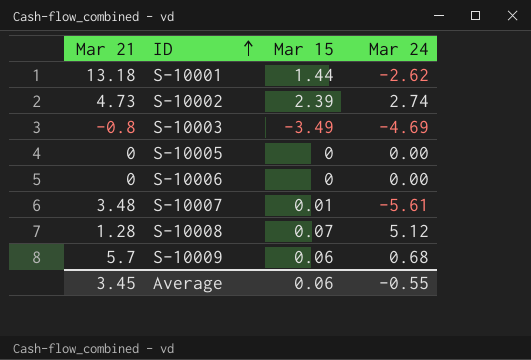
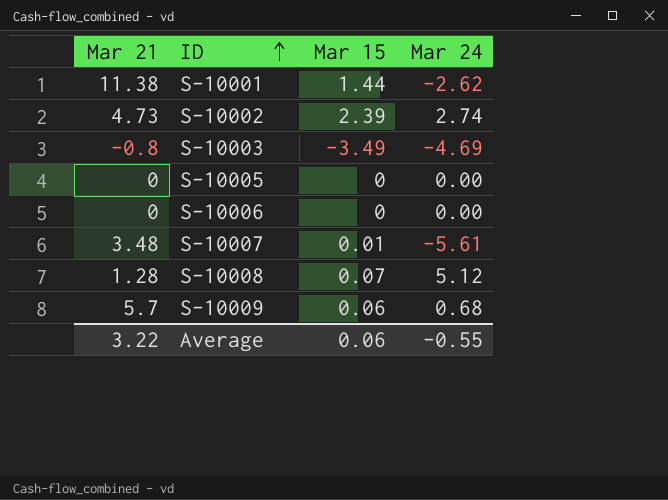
S-10001 | Mar 21: 13.18 -> 11.38
Average | Mar 21: 3.45 -> 3.22

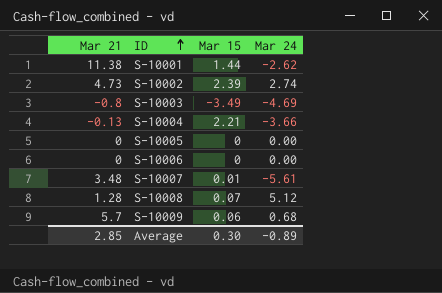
row S-10004: none -> -0.13 | 2.21 | -3.66
Average | Mar 21: 3.22 -> 2.85
Average | Mar 15: 0.06 -> 0.30
Average | Mar 24: -0.55 -> -0.89

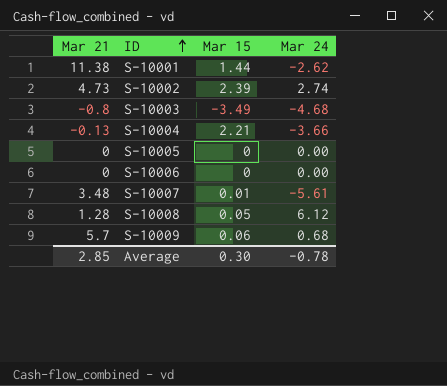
S-10003 | Mar 24: -4.69 -> -4.68
S-10008 | Mar 15: 0.07 -> 0.05
S-10008 | Mar 24: 5.12 -> 6.12
Average | Mar 24: -0.89 -> -0.78

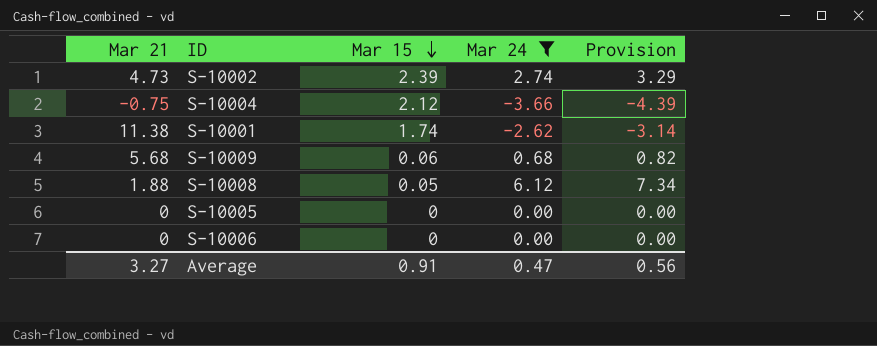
filter: none -> Mar 24 >= -3.66
row order: ID ascending -> Mar 15 descending
column Provision | formula: none -> [Mar 24] * 1.2
S-10004 | Mar 21: -0.13 -> -0.75
S-10004 | Mar 15: 2.21 -> 2.12
S-10001 | Mar 15: 1.44 -> 1.74
S-10009 | Mar 21: 5.7 -> 5.68
S-10008 | Mar 21: 1.28 -> 1.88
Average | Mar 21: 2.85 -> 3.27
Average | Mar 15: 0.30 -> 0.91
Average | Mar 24: -0.78 -> 0.47

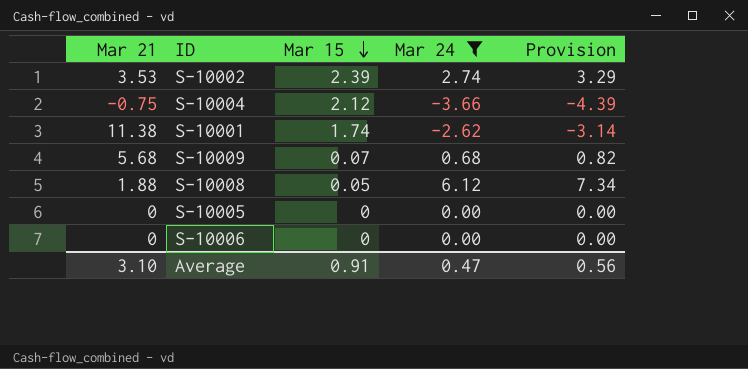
S-10002 | Mar 21: 4.73 -> 3.53
S-10009 | Mar 15: 0.06 -> 0.07
Average | Mar 21: 3.27 -> 3.10

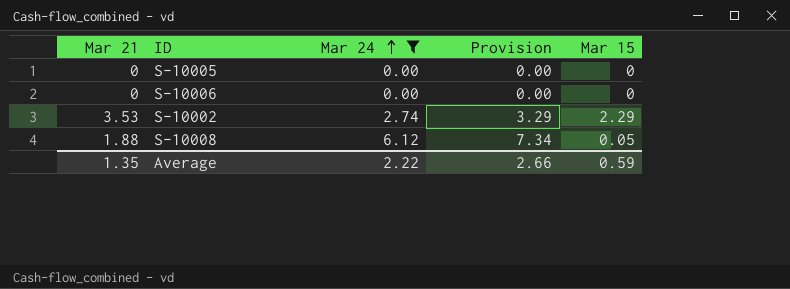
row order: Mar 15 descending -> Mar 24 ascending
column Mar 15 | position: 3 -> 5
row S-10004: -0.75 | 2.12 | -3.66 | -4.39 -> none
row S-10001: 11.38 | 1.74 | -2.62 | -3.14 -> none
row S-10009: 5.68 | 0.07 | 0.68 | 0.82 -> none
S-10002 | Mar 15: 2.39 -> 2.29
Average | Mar 21: 3.10 -> 1.35
Average | Mar 24: 0.47 -> 2.22
Average | Provision: 0.56 -> 2.66
Average | Mar 15: 0.91 -> 0.59

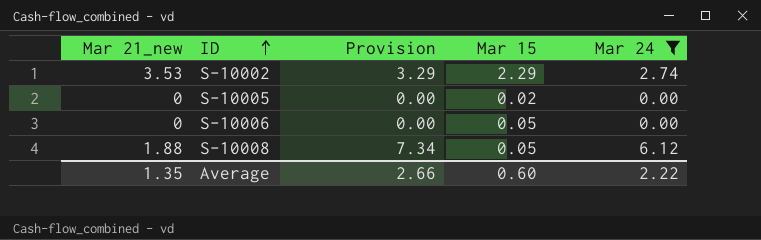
row order: Mar 24 ascending -> ID ascending
column name: Mar 21 -> Mar 21_new
column Mar 24 | position: 3 -> 5
S-10005 | Mar 15: 0 -> 0.02
S-10006 | Mar 15: 0 -> 0.05
Average | Mar 15: 0.59 -> 0.60

